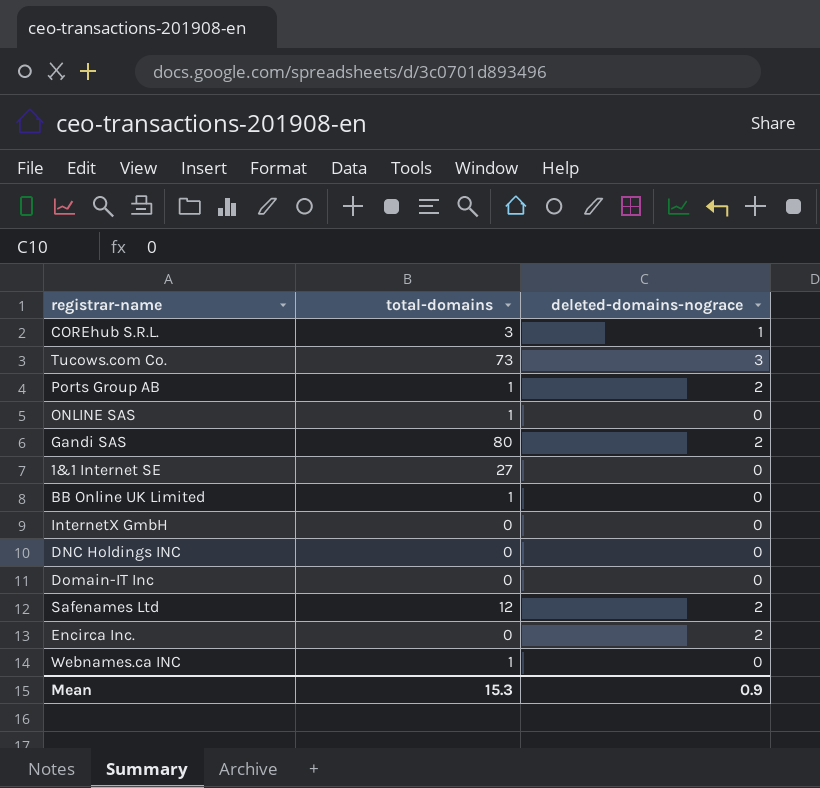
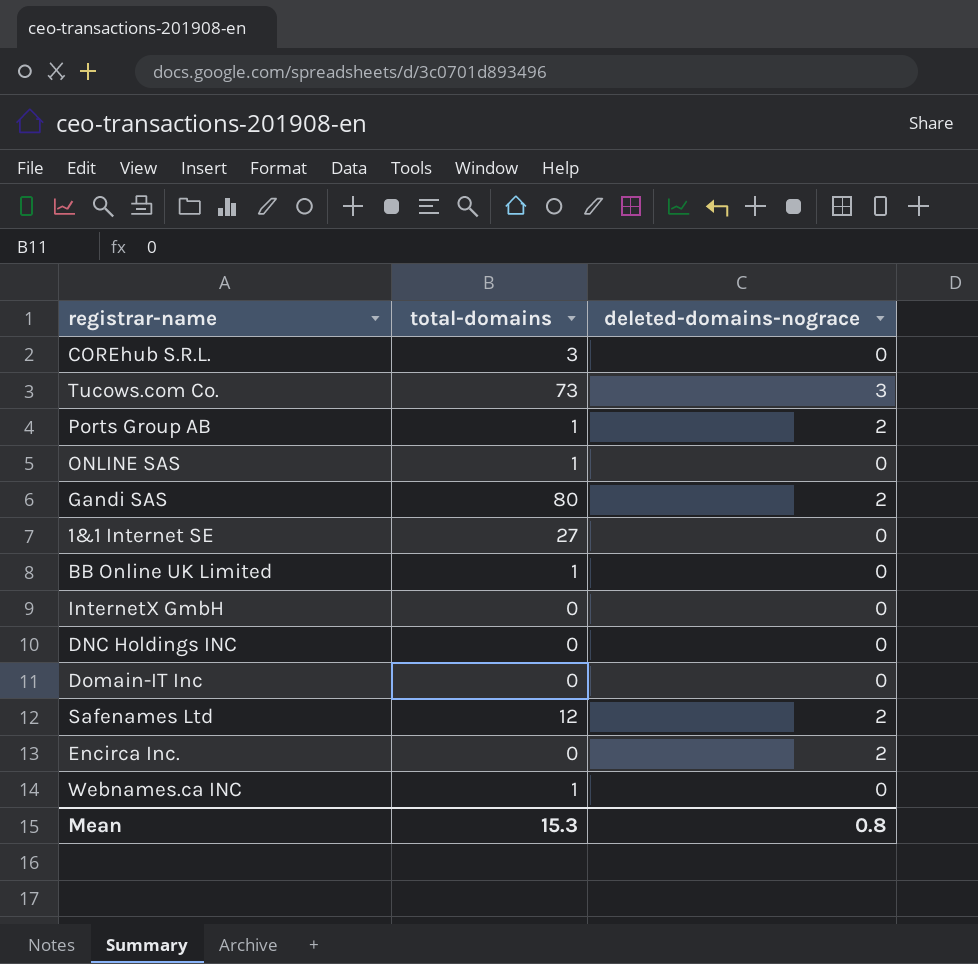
COREhub S.R.L. | deleted-domains-nograce: 1 -> 0
Mean | deleted-domains-nograce: 0.9 -> 0.8

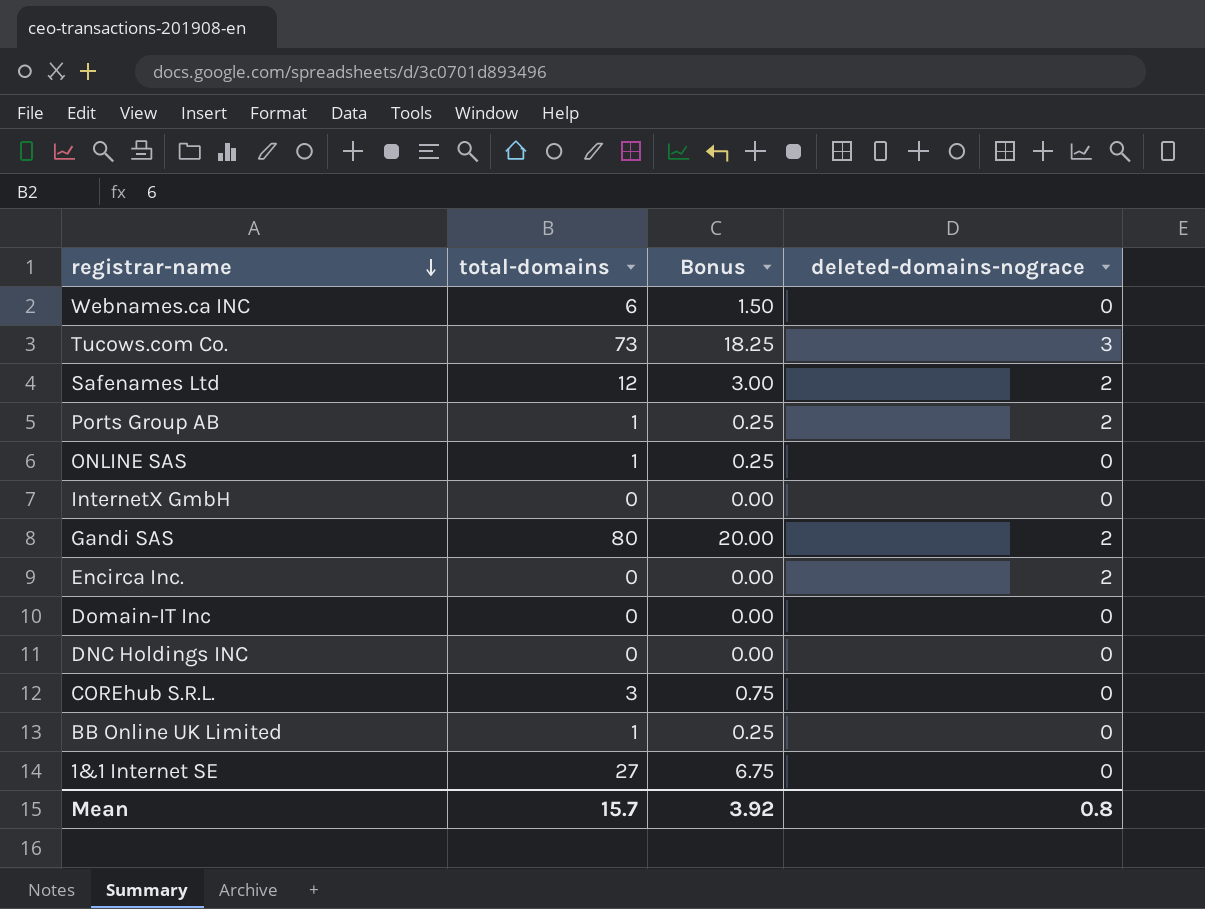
row order: none -> registrar-name descending
column Bonus | formula: none -> [total-domains] * 0.25
Webnames.ca INC | total-domains: 1 -> 6
Mean | total-domains: 15.3 -> 15.7

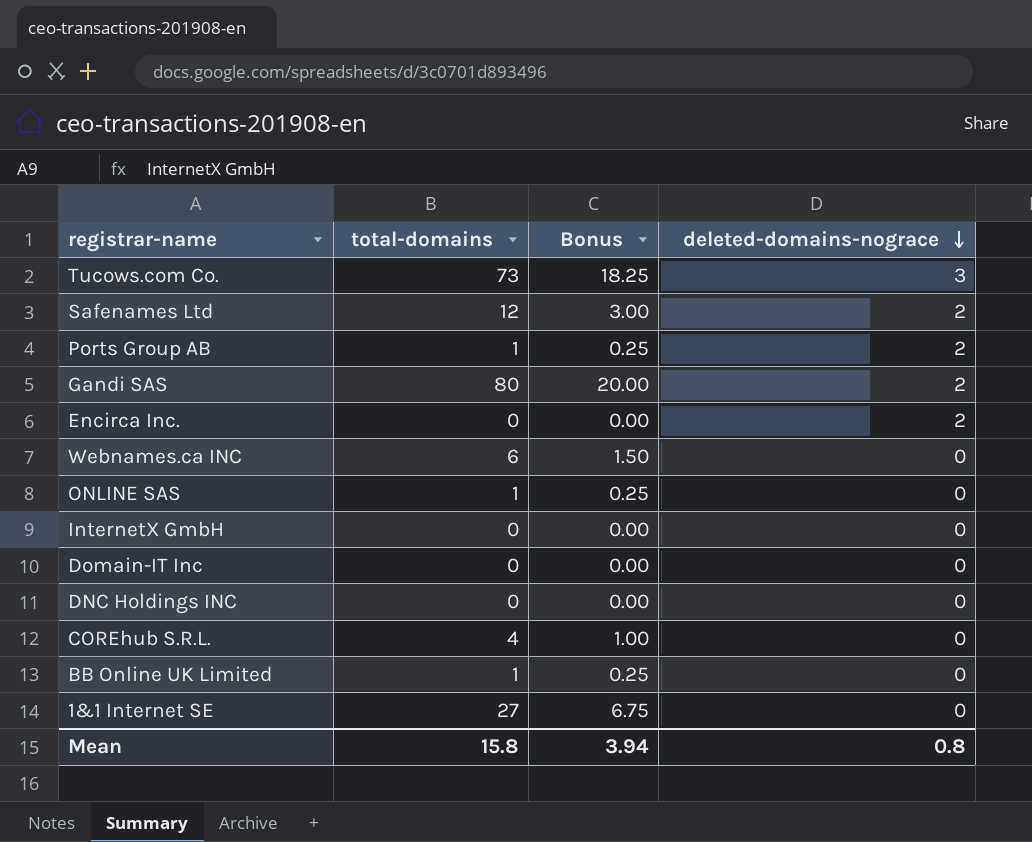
row order: registrar-name descending -> deleted-domains-nograce descending
COREhub S.R.L. | total-domains: 3 -> 4
COREhub S.R.L. | Bonus: 0.75 -> 1.00
Mean | total-domains: 15.7 -> 15.8
Mean | Bonus: 3.92 -> 3.94

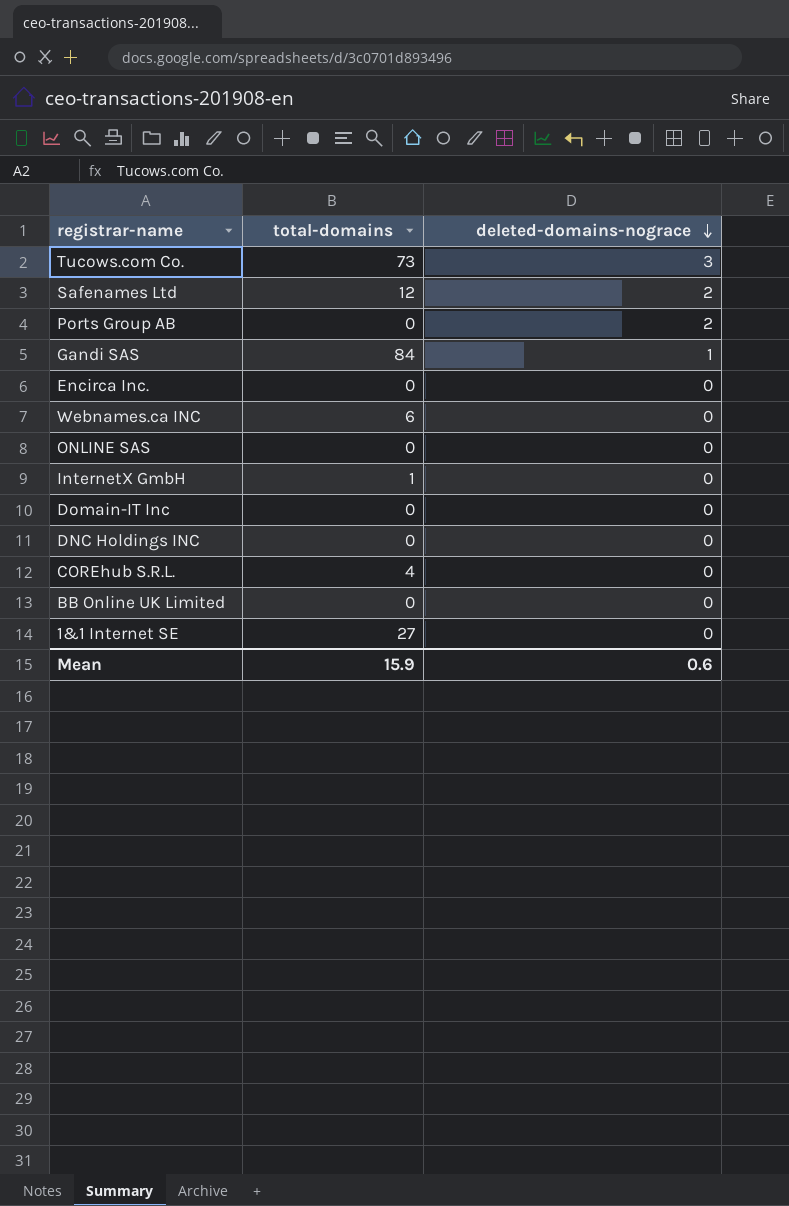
column Bonus | formula: [total-domains] * 0.25 -> none
Ports Group AB | total-domains: 1 -> 0
Gandi SAS | total-domains: 80 -> 84
Gandi SAS | deleted-domains-nograce: 2 -> 1
Encirca Inc. | deleted-domains-nograce: 2 -> 0
ONLINE SAS | total-domains: 1 -> 0
InternetX GmbH | total-domains: 0 -> 1
BB Online UK Limited | total-domains: 1 -> 0
Mean | total-domains: 15.8 -> 15.9
Mean | deleted-domains-nograce: 0.8 -> 0.6

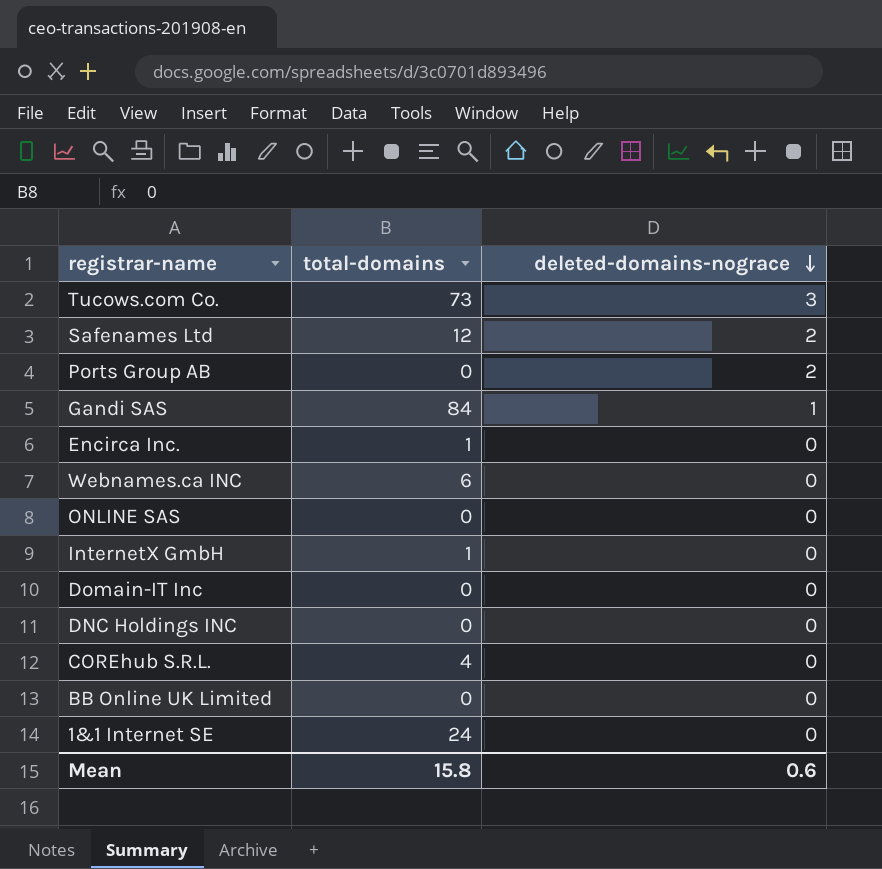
Encirca Inc. | total-domains: 0 -> 1
1&1 Internet SE | total-domains: 27 -> 24
Mean | total-domains: 15.9 -> 15.8

